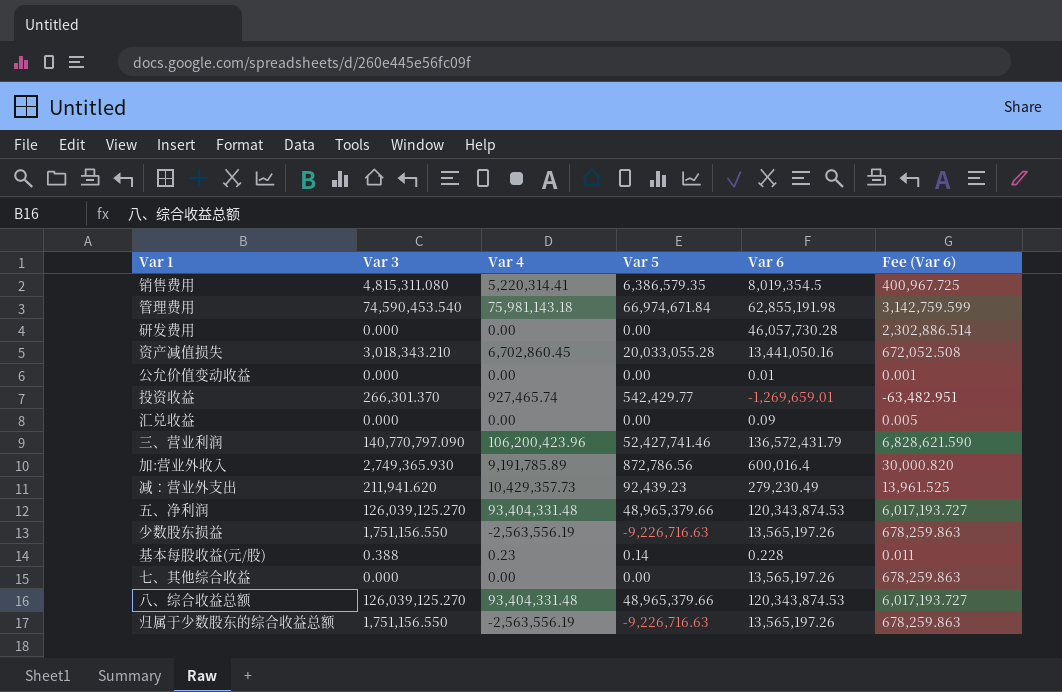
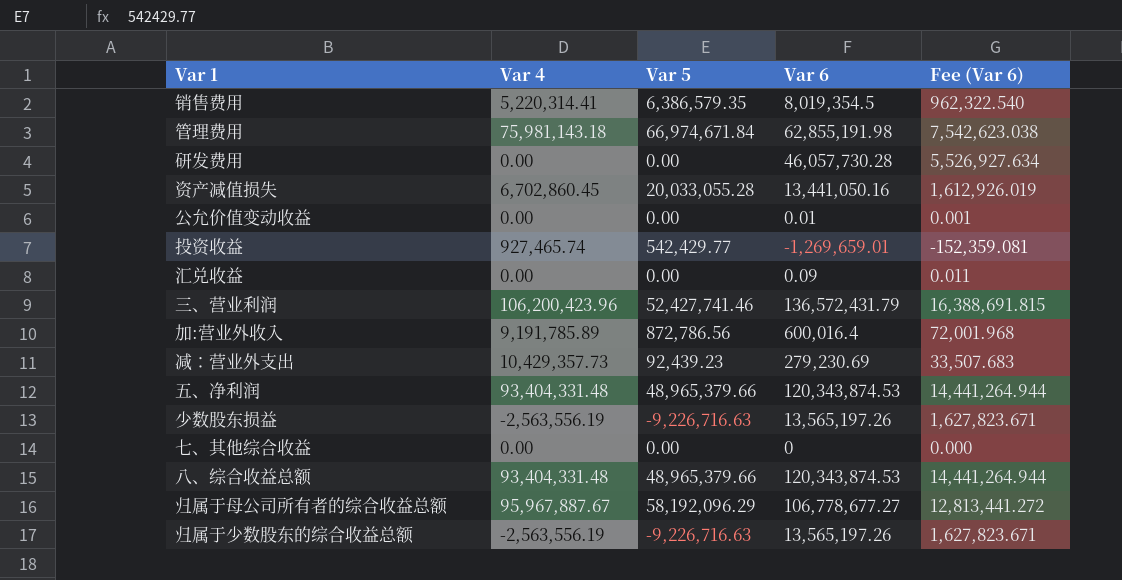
column Var 3 | position: 2 -> none
column Fee (Var 6) | formula: [Var 6] * 0.05 -> [Var 6] * 0.12
row 基本每股收益(元/股): 0.388 | 0.23 | 0.14 | 0.228 | 0.011 -> none
减：营业外支出 | Var 6: 279,230.49 -> 279,230.69
七、其他综合收益 | Var 6: 13,565,197.26 -> 0
row 归属于母公司所有者的综合收益总额: none -> 95,967,887.67 | 58,192,096.29 | 106,778,677.27 | 12,813,441.272

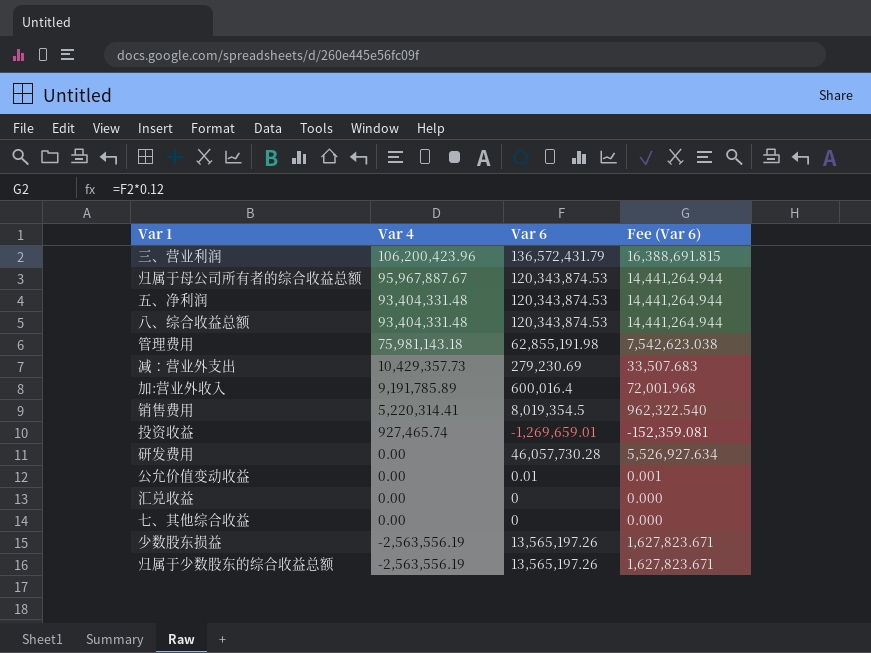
row order: none -> Var 4 descending
column Var 5 | position: 3 -> none
row 资产减值损失: 6,702,860.45 | 20,033,055.28 | 13,441,050.16 | 1,612,926.019 -> none
归属于母公司所有者的综合收益总额 | Var 6: 106,778,677.27 -> 120,343,874.53
归属于母公司所有者的综合收益总额 | Fee (Var 6): 12,813,441.272 -> 14,441,264.944
汇兑收益 | Var 6: 0.09 -> 0
汇兑收益 | Fee (Var 6): 0.011 -> 0.000

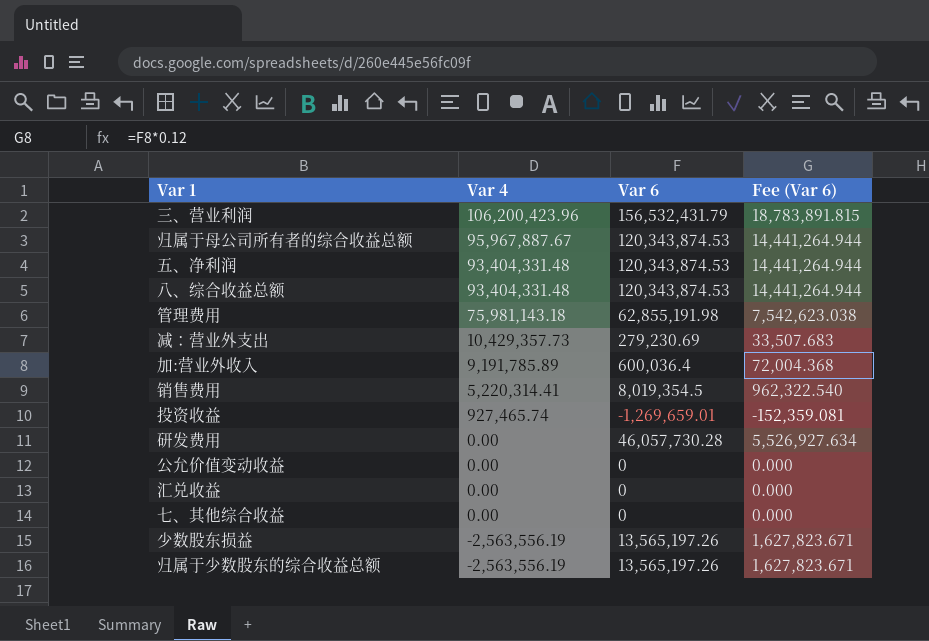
三、营业利润 | Var 6: 136,572,431.79 -> 156,532,431.79
三、营业利润 | Fee (Var 6): 16,388,691.815 -> 18,783,891.815
加:营业外收入 | Var 6: 600,016.4 -> 600,036.4
加:营业外收入 | Fee (Var 6): 72,001.968 -> 72,004.368
公允价值变动收益 | Var 6: 0.01 -> 0
公允价值变动收益 | Fee (Var 6): 0.001 -> 0.000

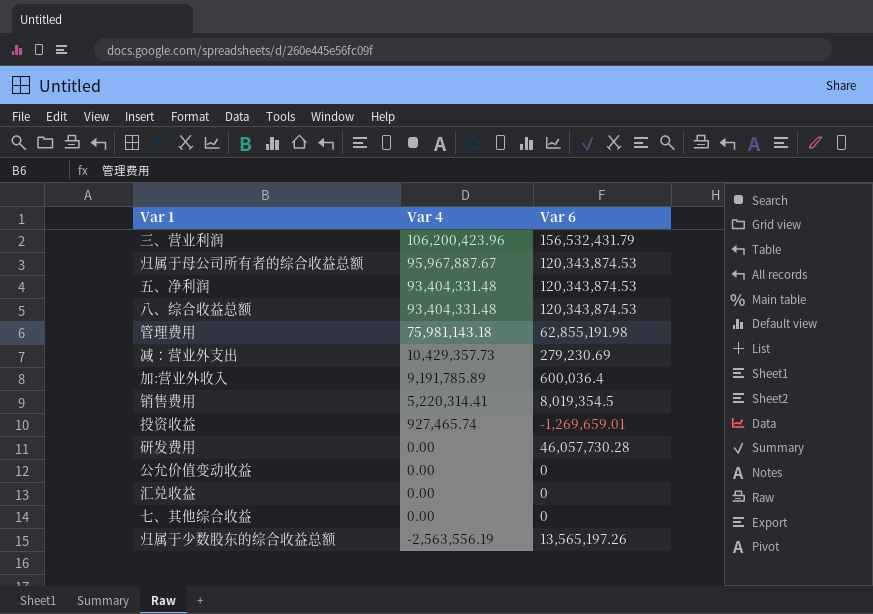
column Fee (Var 6) | formula: [Var 6] * 0.12 -> none
row 少数股东损益: -2,563,556.19 | 13,565,197.26 | 1,627,823.671 -> none

